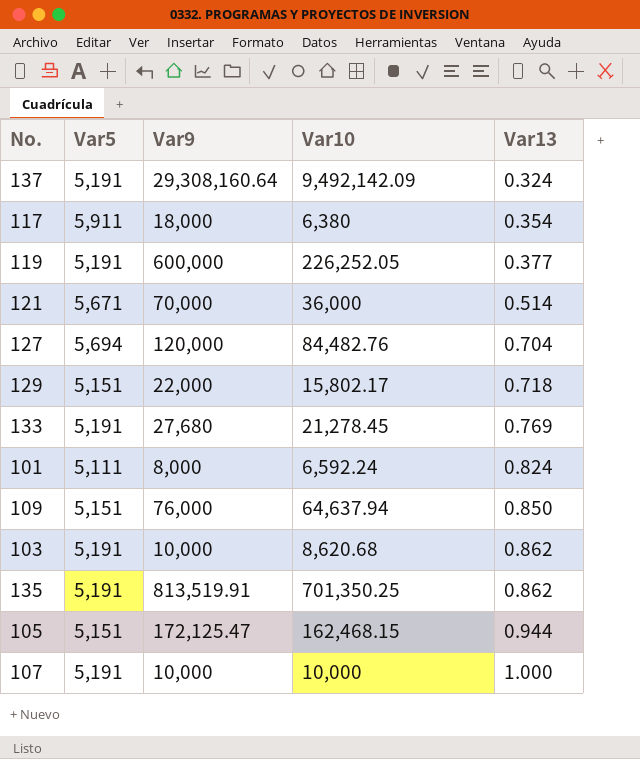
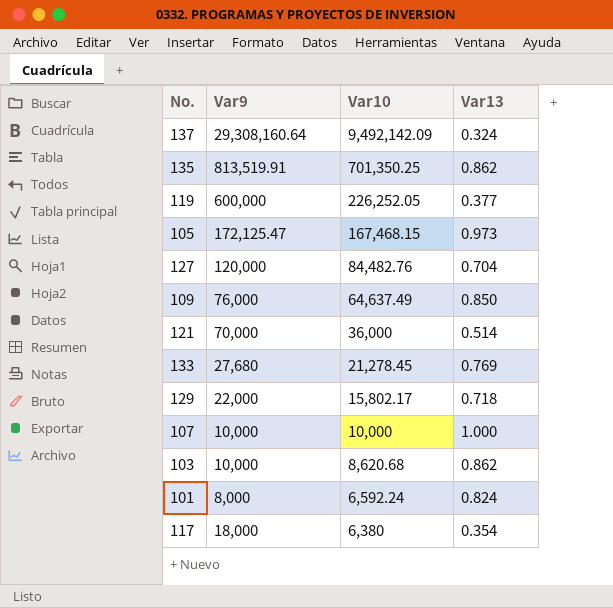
row order: Var13 ascending -> Var10 descending
column Var5 | position: 2 -> none
105 | Var10: 162,468.15 -> 167,468.15
105 | Var13: 0.944 -> 0.973
109 | Var10: 64,637.94 -> 64,637.49

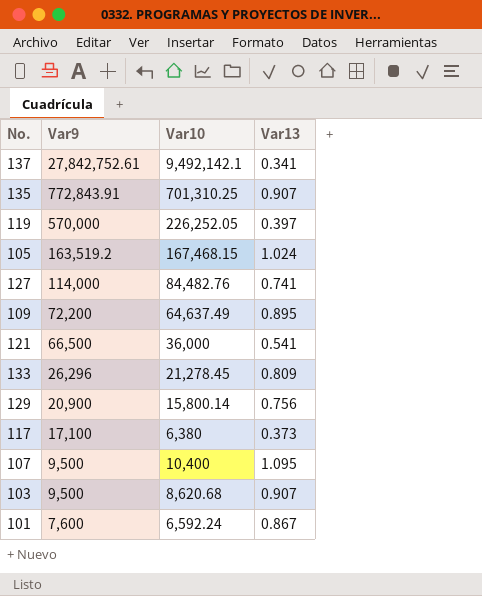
row order: Var10 descending -> Var9 descending
137 | Var9: 29,308,160.64 -> 27,842,752.61
137 | Var10: 9,492,142.09 -> 9,492,142.1
137 | Var13: 0.324 -> 0.341
135 | Var9: 813,519.91 -> 772,843.91
135 | Var10: 701,350.25 -> 701,310.25
135 | Var13: 0.862 -> 0.907
119 | Var9: 600,000 -> 570,000
119 | Var13: 0.377 -> 0.397
105 | Var9: 172,125.47 -> 163,519.2
105 | Var13: 0.973 -> 1.024
127 | Var9: 120,000 -> 114,000
127 | Var13: 0.704 -> 0.741
109 | Var9: 76,000 -> 72,200
109 | Var13: 0.850 -> 0.895
121 | Var9: 70,000 -> 66,500
121 | Var13: 0.514 -> 0.541
133 | Var9: 27,680 -> 26,296
133 | Var13: 0.769 -> 0.809
129 | Var9: 22,000 -> 20,900
129 | Var10: 15,802.17 -> 15,800.14
129 | Var13: 0.718 -> 0.756
117 | Var9: 18,000 -> 17,100
117 | Var13: 0.354 -> 0.373
107 | Var9: 10,000 -> 9,500
107 | Var10: 10,000 -> 10,400
107 | Var13: 1.000 -> 1.095
103 | Var9: 10,000 -> 9,500
103 | Var13: 0.862 -> 0.907
101 | Var9: 8,000 -> 7,600
101 | Var13: 0.824 -> 0.867

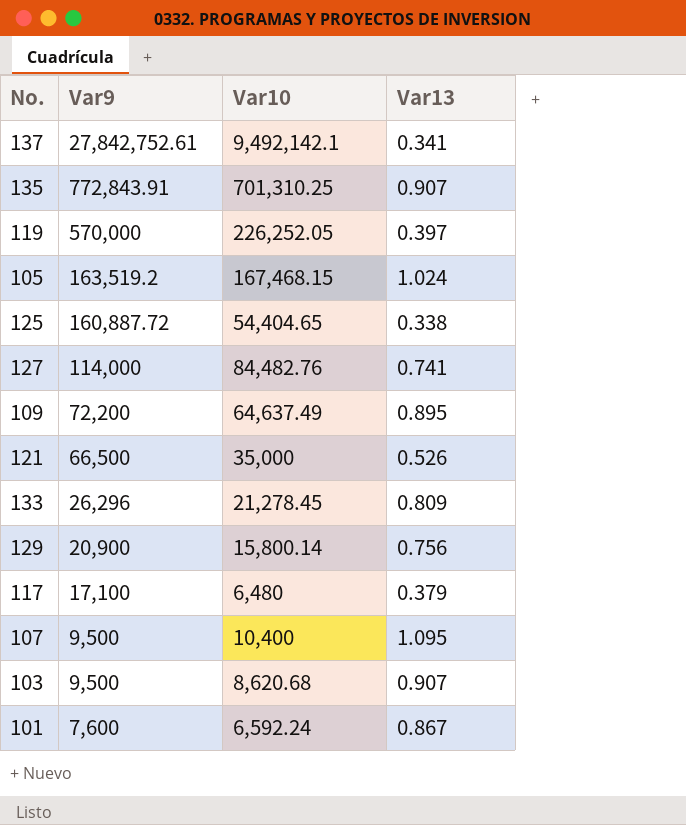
row 125: none -> 160,887.72 | 54,404.65 | 0.338
121 | Var10: 36,000 -> 35,000
121 | Var13: 0.541 -> 0.526
117 | Var10: 6,380 -> 6,480
117 | Var13: 0.373 -> 0.379

